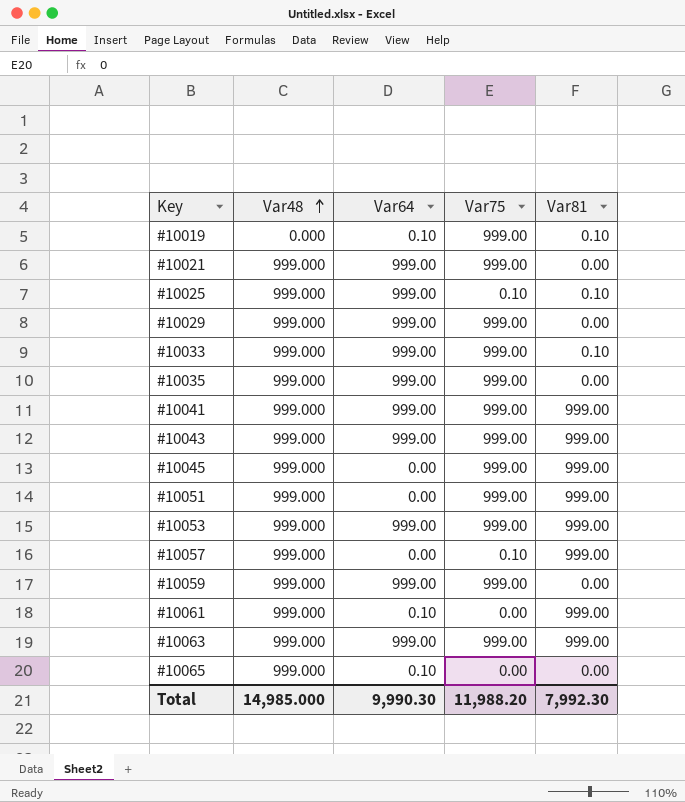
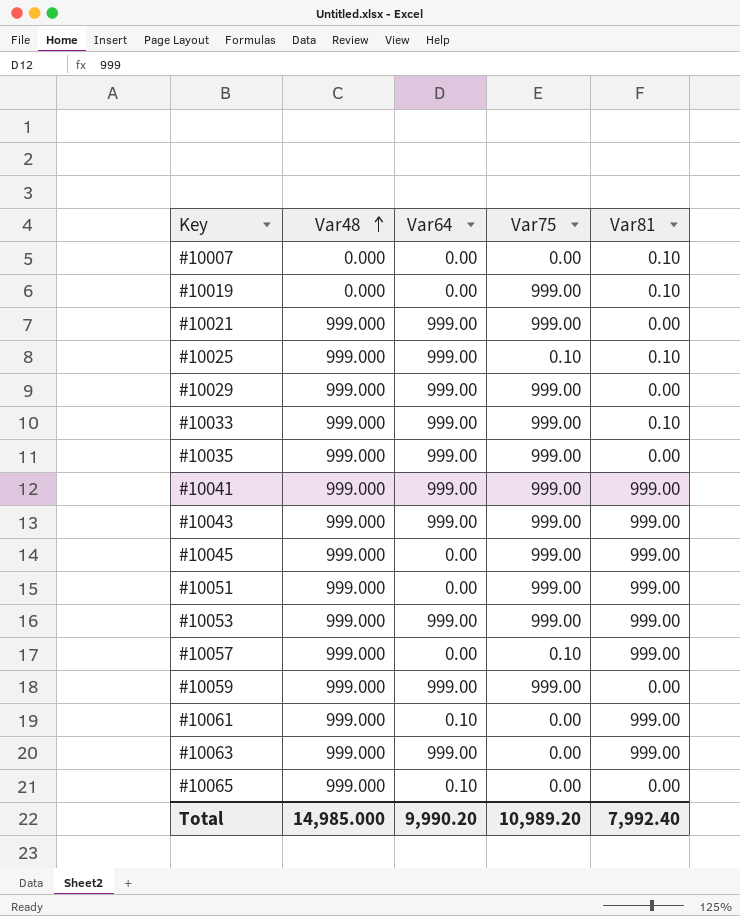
row #10007: none -> 0.000 | 0.00 | 0.00 | 0.10
#10019 | Var64: 0.10 -> 0.00
#10063 | Var75: 999.00 -> 0.00
Total | Var64: 9,990.30 -> 9,990.20
Total | Var75: 11,988.20 -> 10,989.20
Total | Var81: 7,992.30 -> 7,992.40

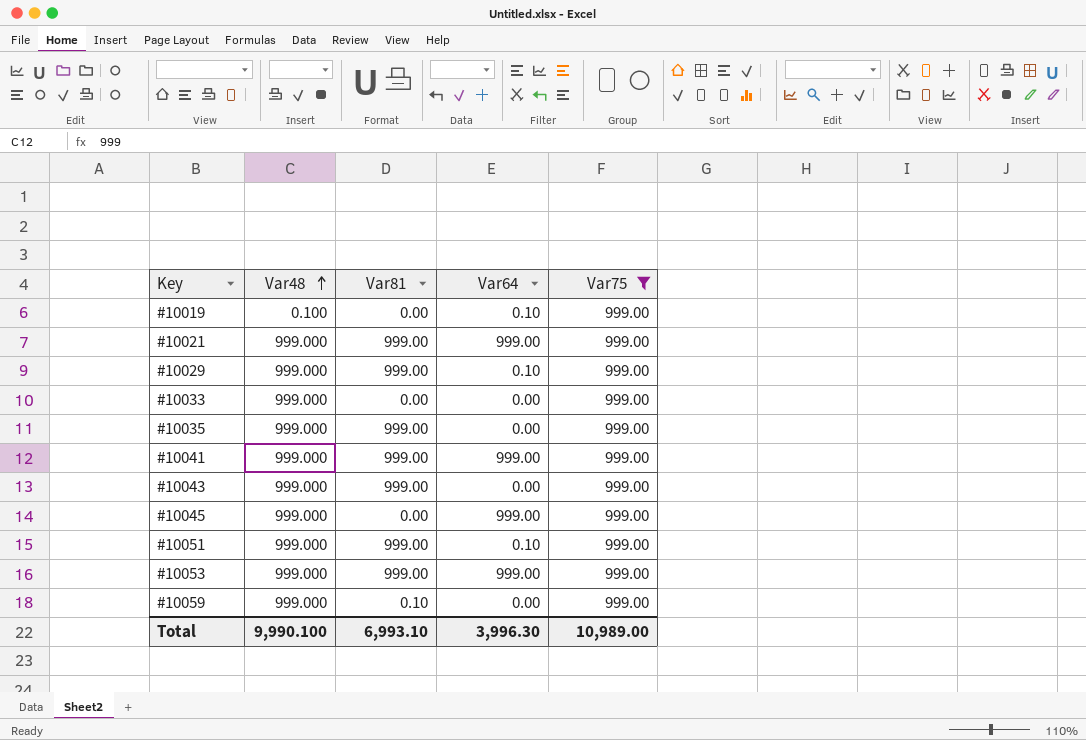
filter: none -> Var75 = 999.00
column Var81 | position: 5 -> 3
#10019 | Var48: 0.000 -> 0.100
#10019 | Var81: 0.10 -> 0.00
#10019 | Var64: 0.00 -> 0.10
#10021 | Var81: 0.00 -> 999.00
#10029 | Var81: 0.00 -> 999.00
#10029 | Var64: 999.00 -> 0.10
#10033 | Var81: 0.10 -> 0.00
#10033 | Var64: 999.00 -> 0.00
#10035 | Var81: 0.00 -> 999.00
#10035 | Var64: 999.00 -> 0.00
#10043 | Var64: 999.00 -> 0.00
#10045 | Var81: 999.00 -> 0.00
#10045 | Var64: 0.00 -> 999.00
#10051 | Var64: 0.00 -> 0.10
#10059 | Var81: 0.00 -> 0.10
#10059 | Var64: 999.00 -> 0.00
Total | Var48: 14,985.000 -> 9,990.100
Total | Var81: 7,992.40 -> 6,993.10
Total | Var64: 9,990.20 -> 3,996.30
Total | Var75: 10,989.20 -> 10,989.00

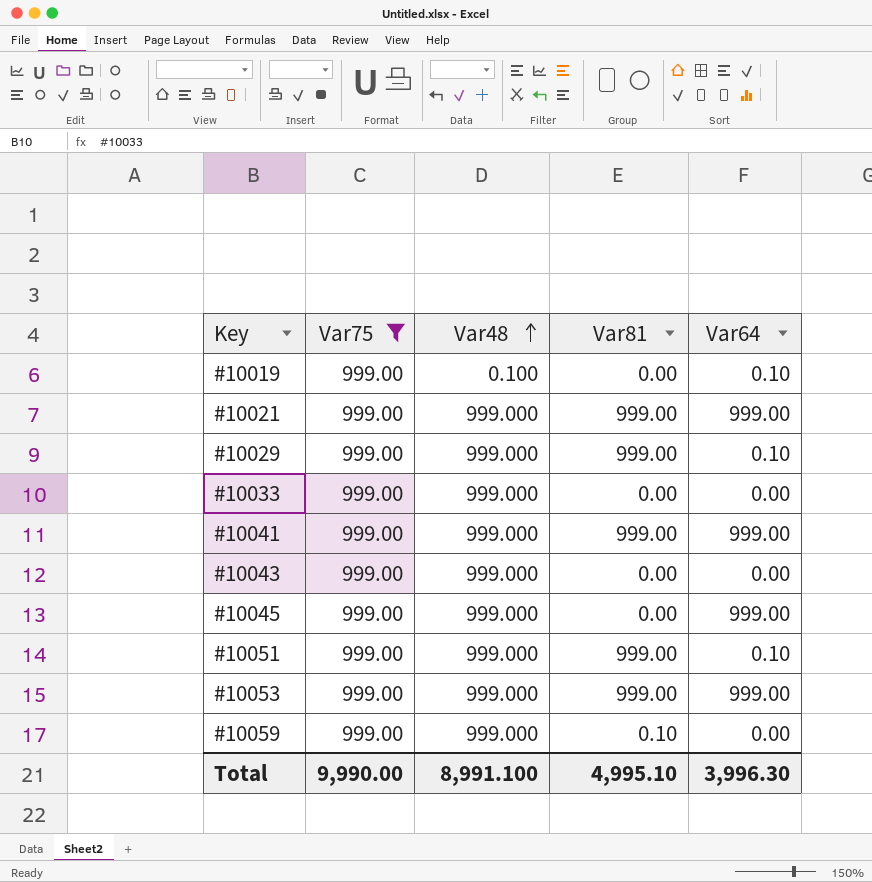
column Var75 | position: 5 -> 2
row #10035: 999.000 | 999.00 | 0.00 | 999.00 -> none
#10043 | Var81: 999.00 -> 0.00
Total | Var75: 10,989.00 -> 9,990.00
Total | Var48: 9,990.100 -> 8,991.100
Total | Var81: 6,993.10 -> 4,995.10

